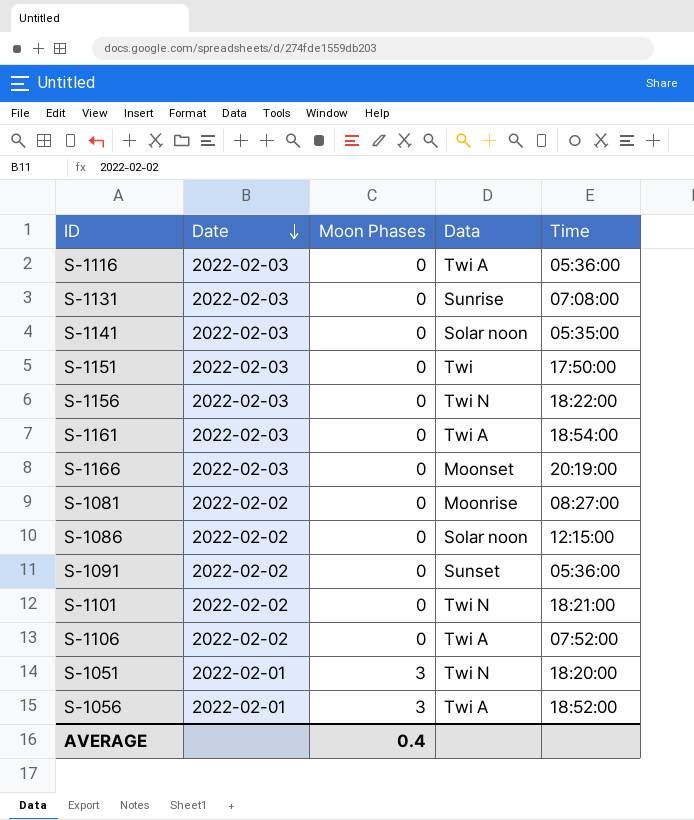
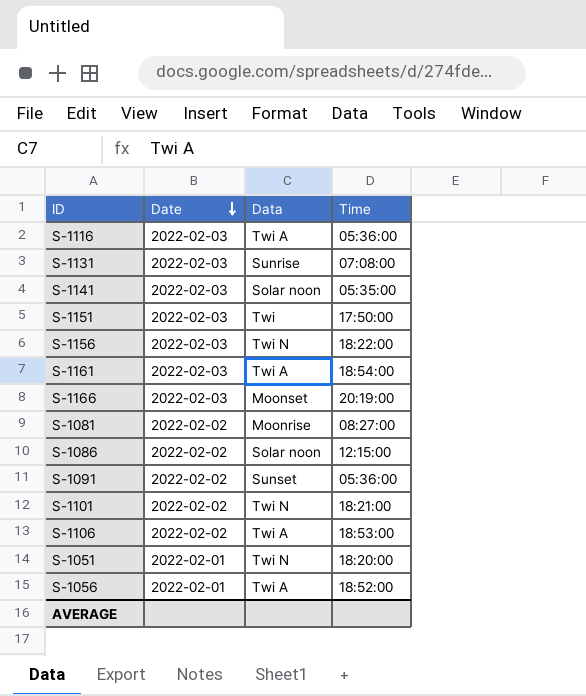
column Moon Phases | position: 3 -> none
S-1106 | Time: 07:52:00 -> 18:53:00

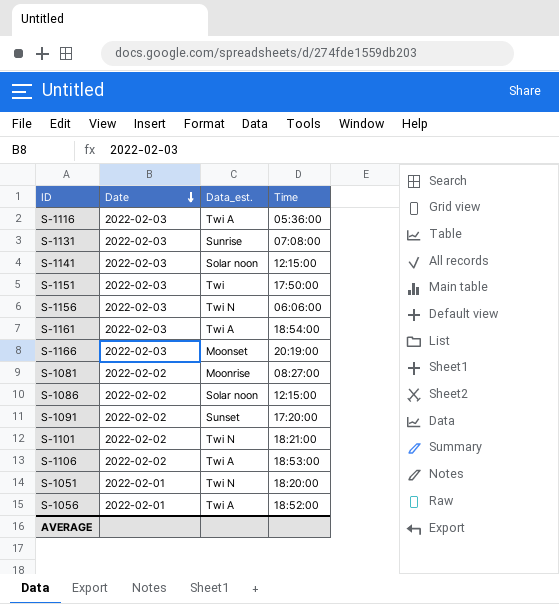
column name: Data -> Data_est.
S-1141 | Time: 05:35:00 -> 12:15:00
S-1156 | Time: 18:22:00 -> 06:06:00
S-1091 | Time: 05:36:00 -> 17:20:00

